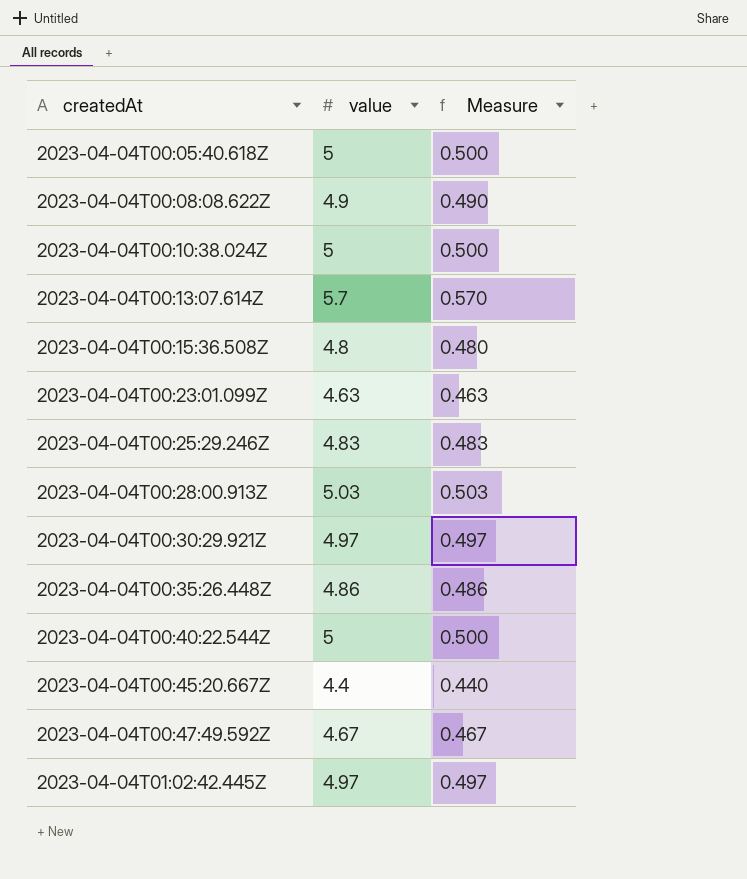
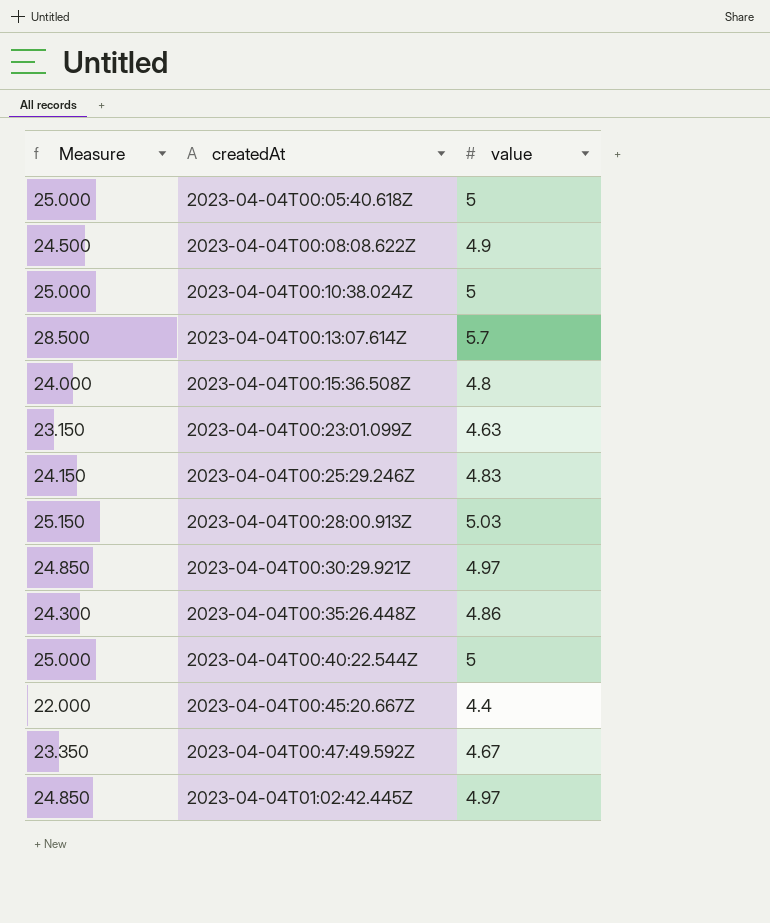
column Measure | formula: [value] * 0.1 -> [value] * 5
column Measure | position: 3 -> 1

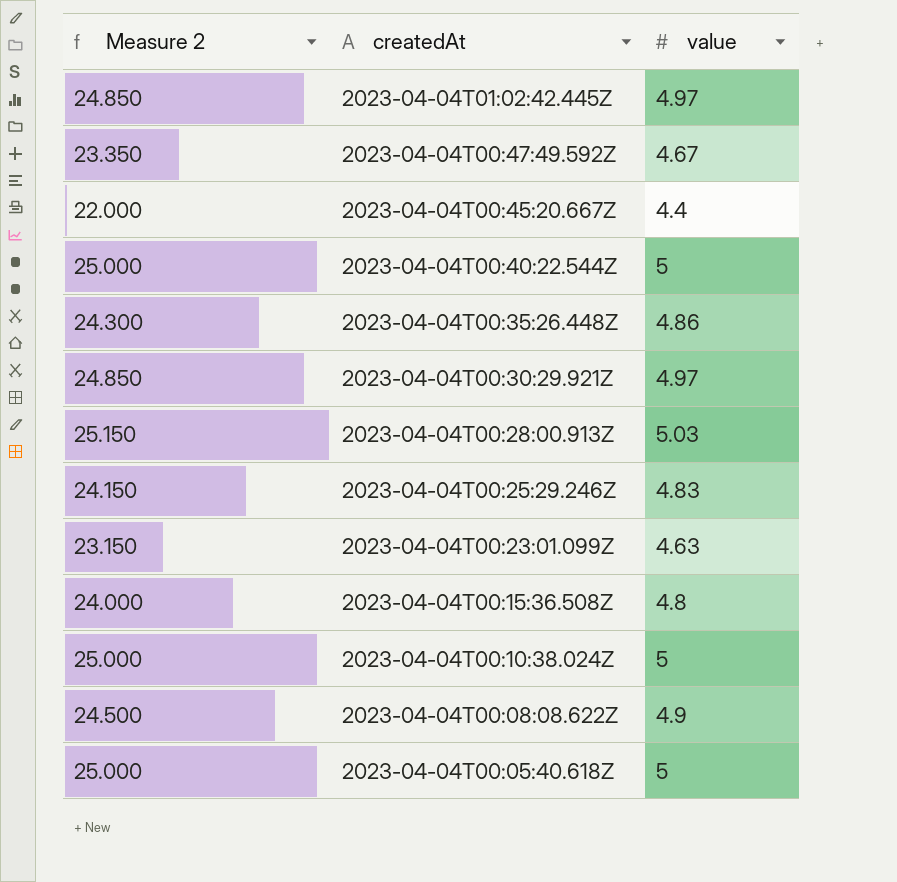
row order: createdAt ascending -> createdAt descending
column name: Measure -> Measure 2
row 2023-04-04T00:13:07.614Z: 28.500 | 5.7 -> none

